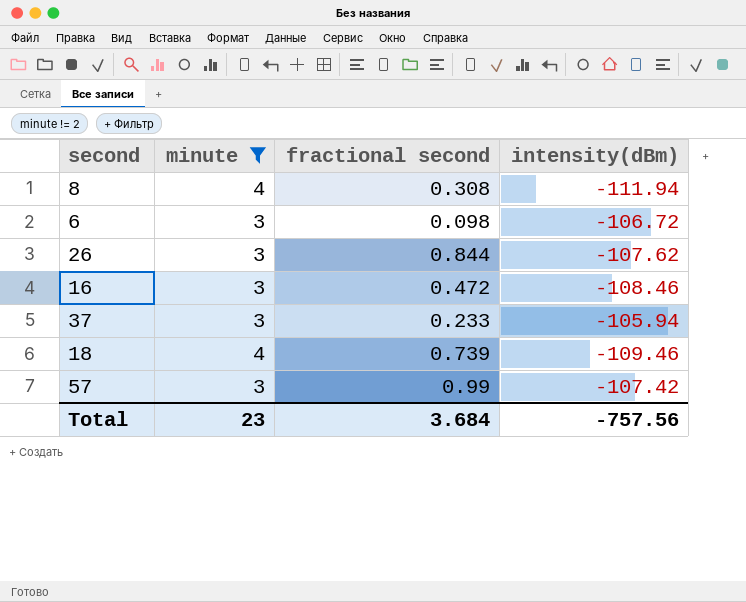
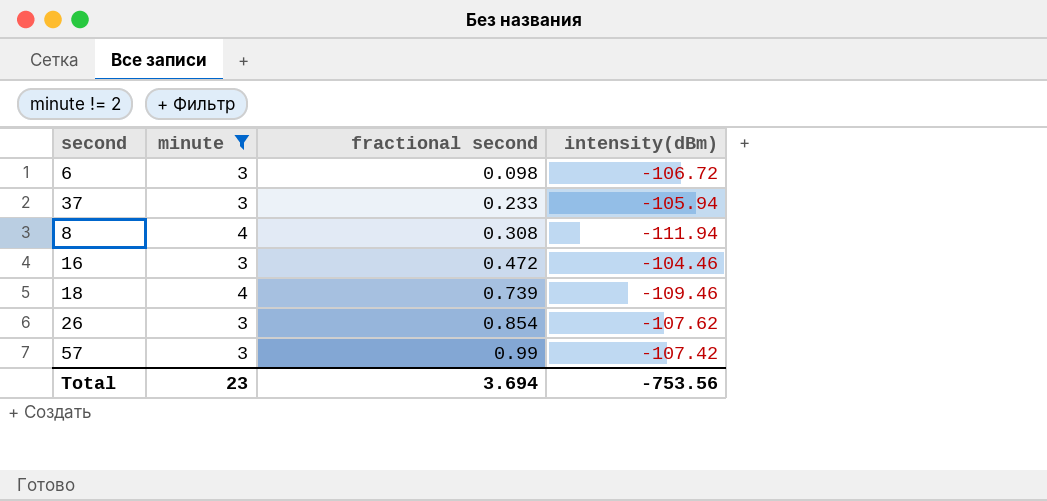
row order: none -> fractional second ascending
16 | intensity(dBm): -108.46 -> -104.46
26 | fractional second: 0.844 -> 0.854
Total | fractional second: 3.684 -> 3.694
Total | intensity(dBm): -757.56 -> -753.56

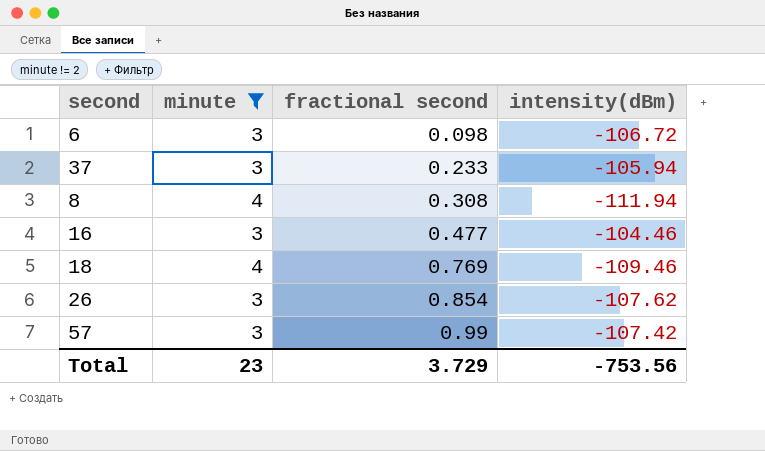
16 | fractional second: 0.472 -> 0.477
18 | fractional second: 0.739 -> 0.769
Total | fractional second: 3.694 -> 3.729

